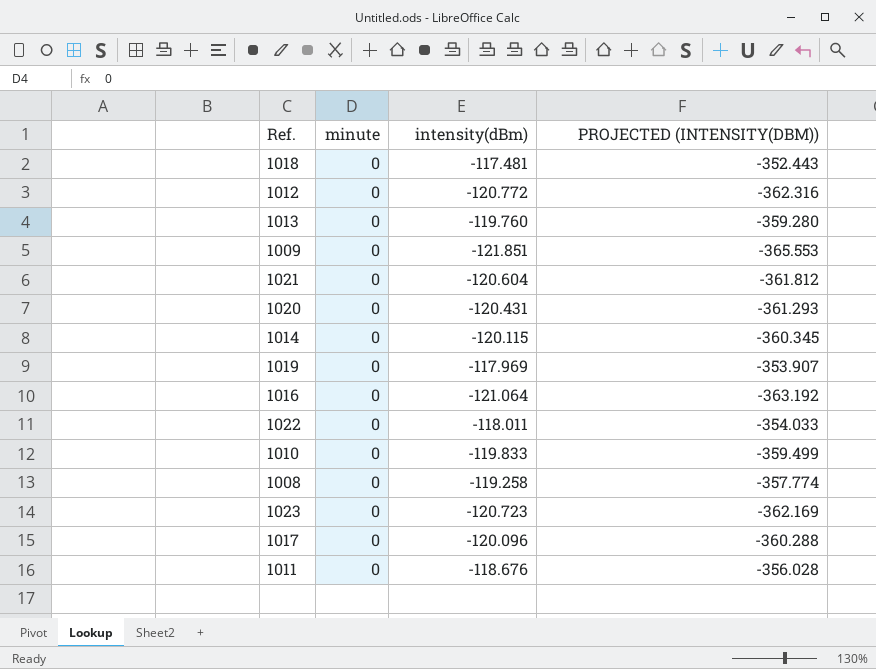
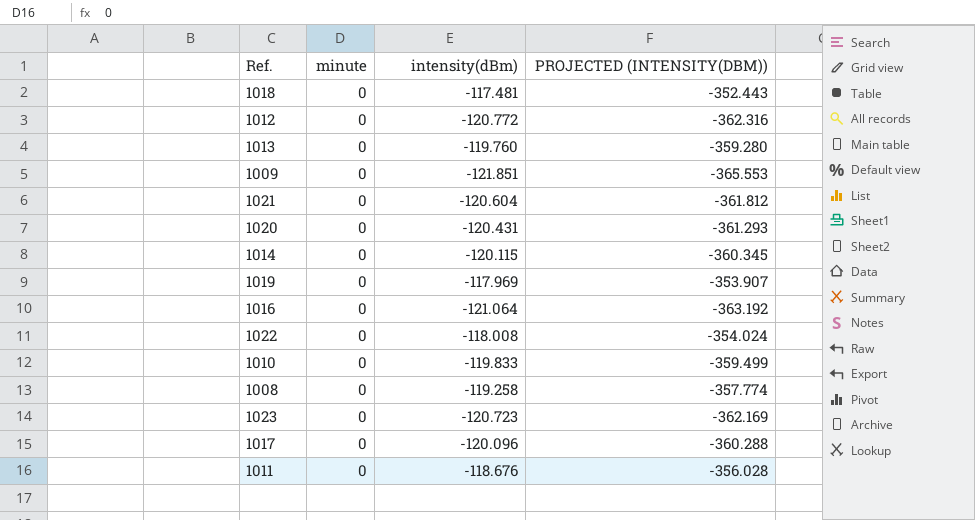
1022 | intensity(dBm): -118.011 -> -118.008
1022 | PROJECTED (INTENSITY(DBM)): -354.033 -> -354.024

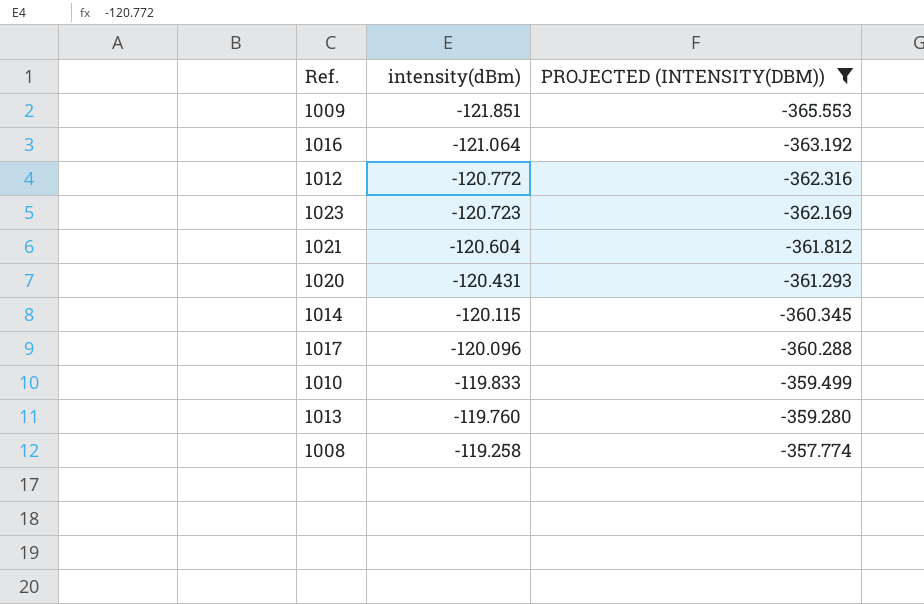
filter: none -> PROJECTED (INTENSITY(DBM)) <= -357.774
row order: none -> intensity(dBm) ascending
column minute | position: 2 -> none

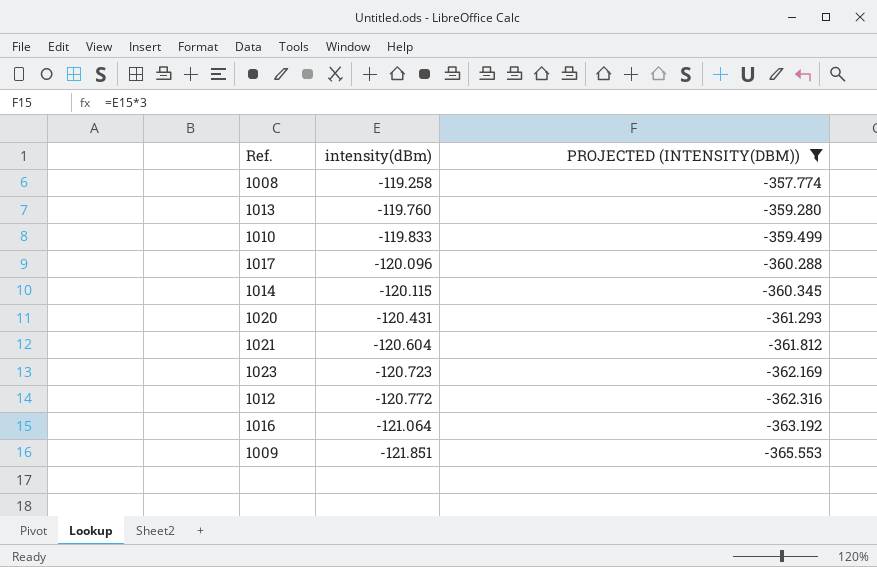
row order: intensity(dBm) ascending -> intensity(dBm) descending

